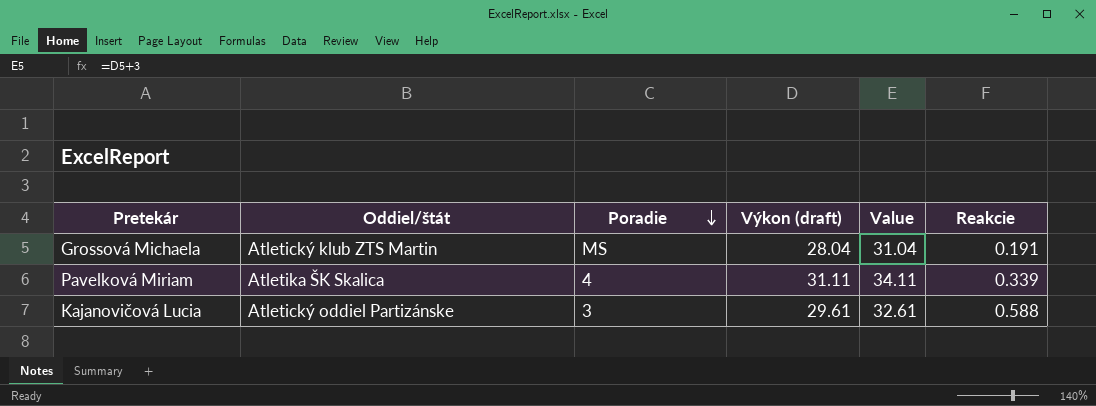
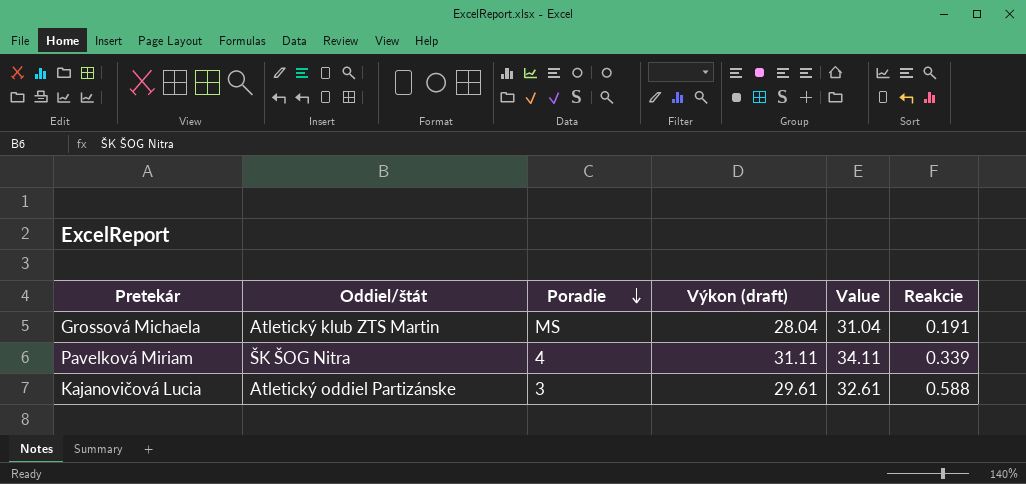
Pavelková Miriam | Oddiel/štát: Atletika ŠK Skalica -> ŠK ŠOG Nitra

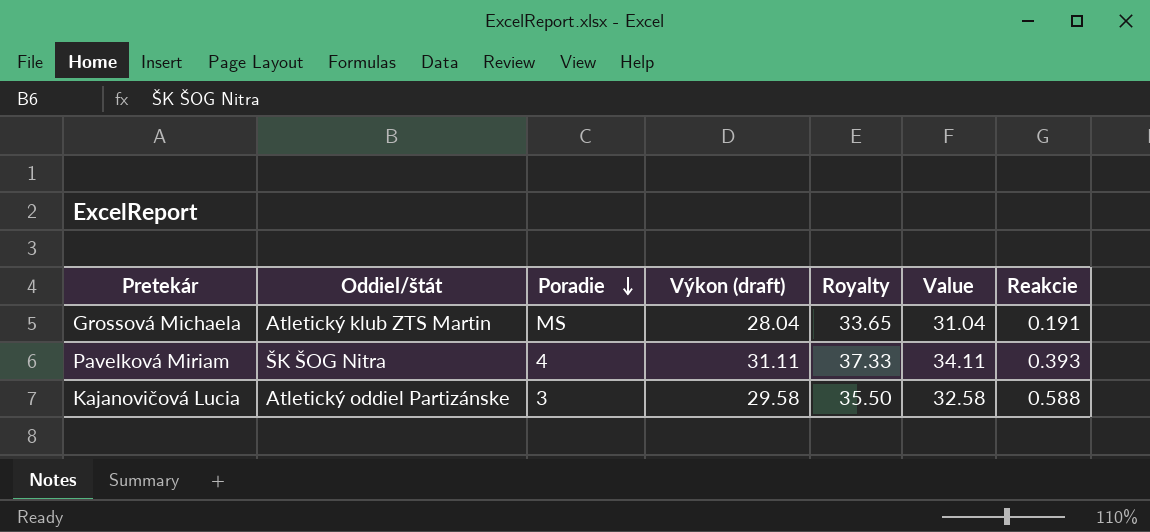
column Royalty | formula: none -> [Výkon (draft)] * 1.2
Pavelková Miriam | Reakcie: 0.339 -> 0.393
Kajanovičová Lucia | Výkon (draft): 29.61 -> 29.58
Kajanovičová Lucia | Value: 32.61 -> 32.58

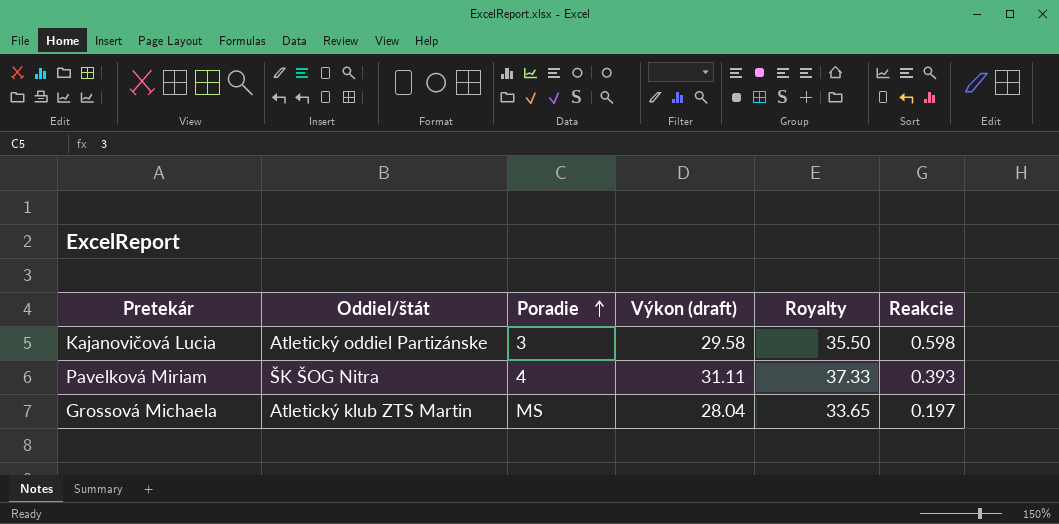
row order: Poradie descending -> Poradie ascending
column Value | formula: [Výkon (draft)] + 3 -> none
Kajanovičová Lucia | Reakcie: 0.588 -> 0.598
Grossová Michaela | Reakcie: 0.191 -> 0.197

